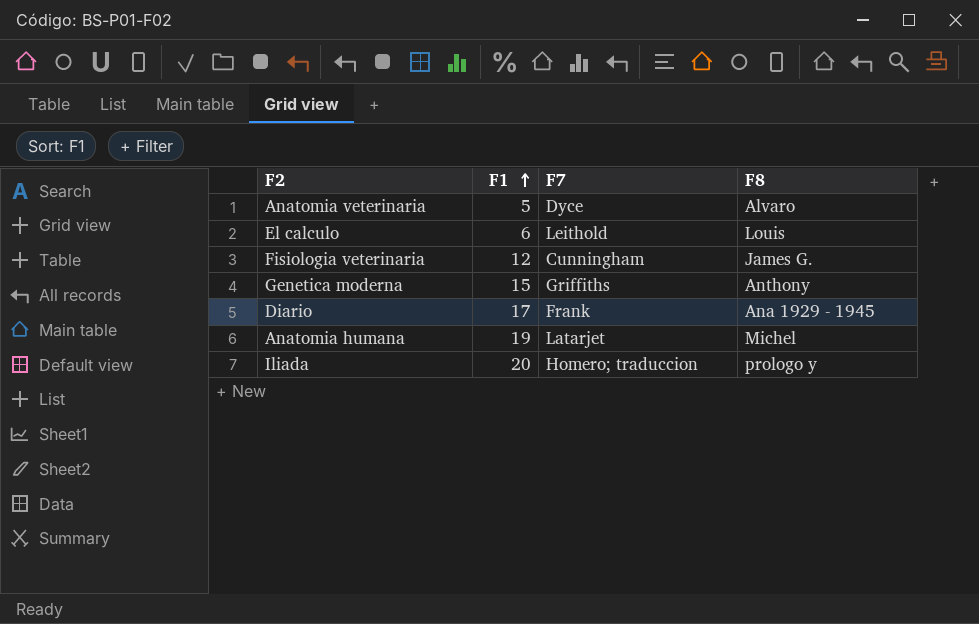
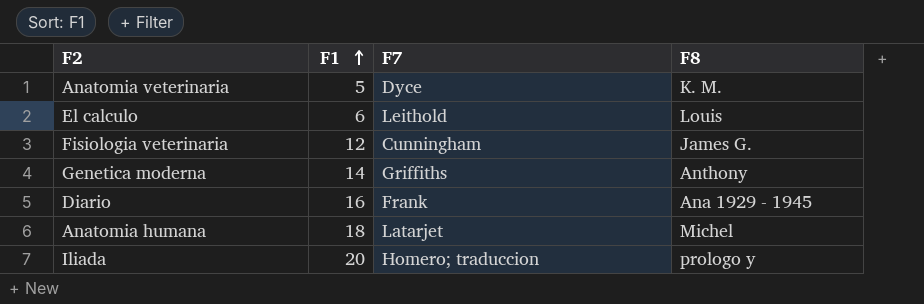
Anatomia veterinaria | F8: Alvaro -> K. M.
Genetica moderna | F1: 15 -> 14
Diario | F1: 17 -> 16
Anatomia humana | F1: 19 -> 18

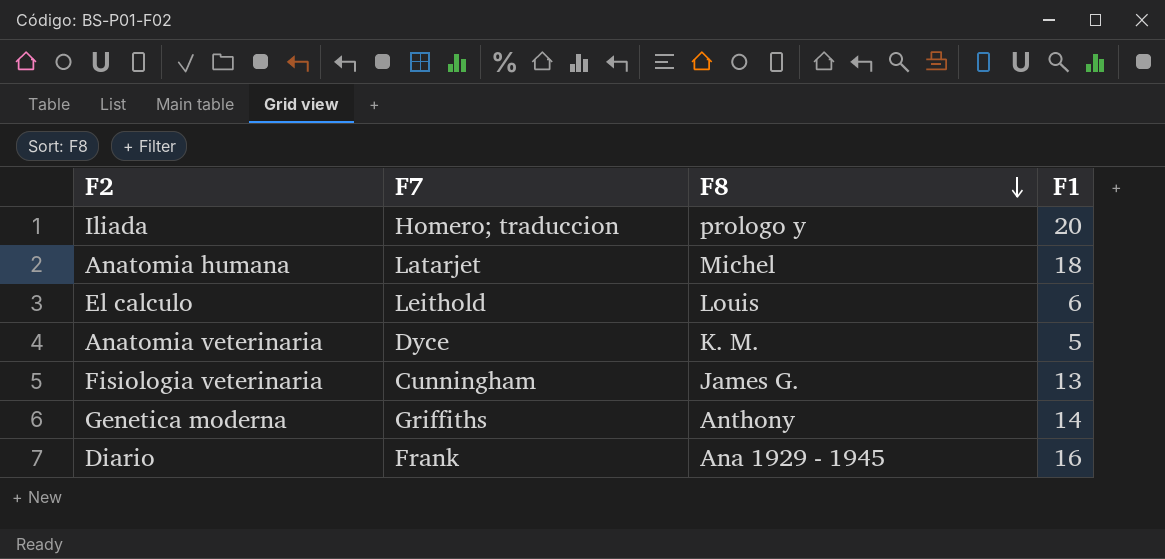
row order: F1 ascending -> F8 descending
column F1 | position: 2 -> 4
Fisiologia veterinaria | F1: 12 -> 13

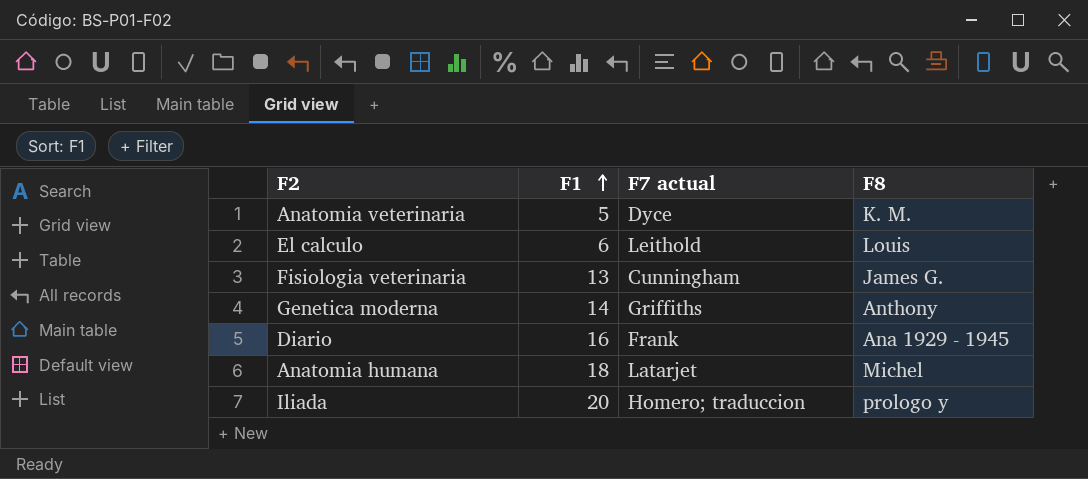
row order: F8 descending -> F1 ascending
column F1 | position: 4 -> 2
column name: F7 -> F7 actual

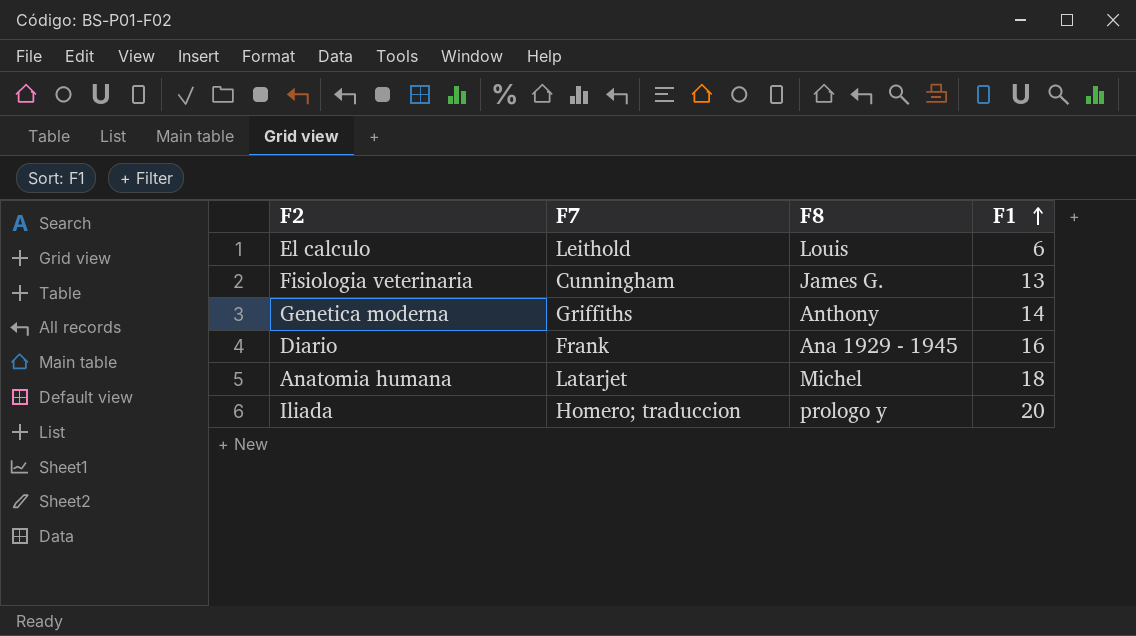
column name: F7 actual -> F7
column F1 | position: 2 -> 4
row Anatomia veterinaria: 5 | Dyce | K. M. -> none

